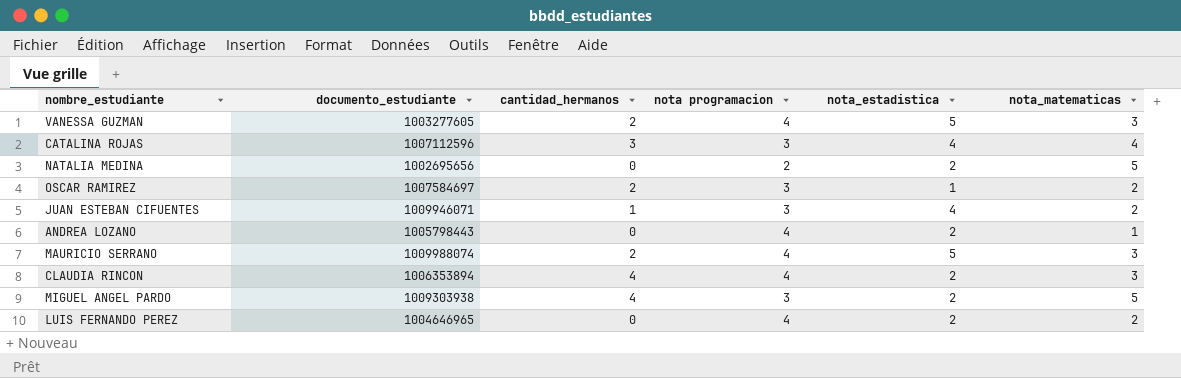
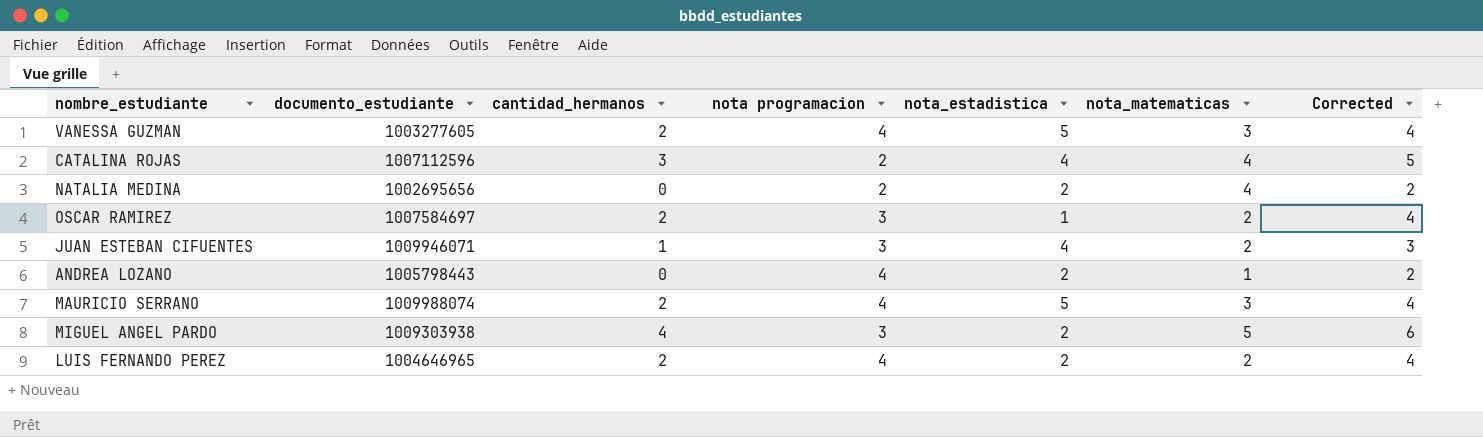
column Corrected | formula: none -> [cantidad_hermanos] + 2
row CLAUDIA RINCON: 1006353894 | 4 | 4 | 2 | 3 -> none
CATALINA ROJAS | nota programacion: 3 -> 2
NATALIA MEDINA | nota_matematicas: 5 -> 4
LUIS FERNANDO PEREZ | cantidad_hermanos: 0 -> 2

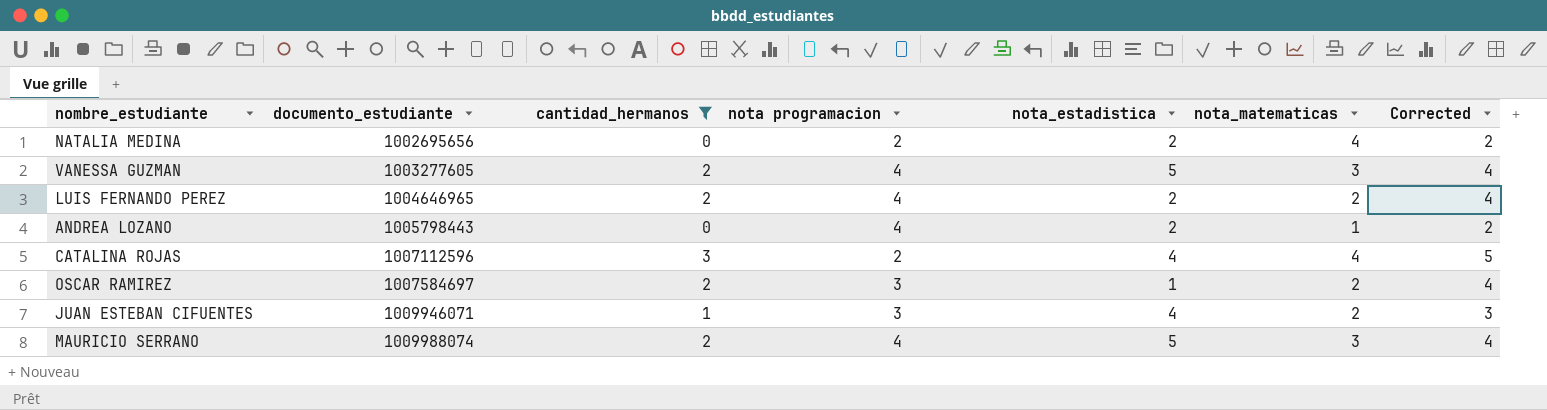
filter: none -> cantidad_hermanos != 4
row order: none -> documento_estudiante ascending

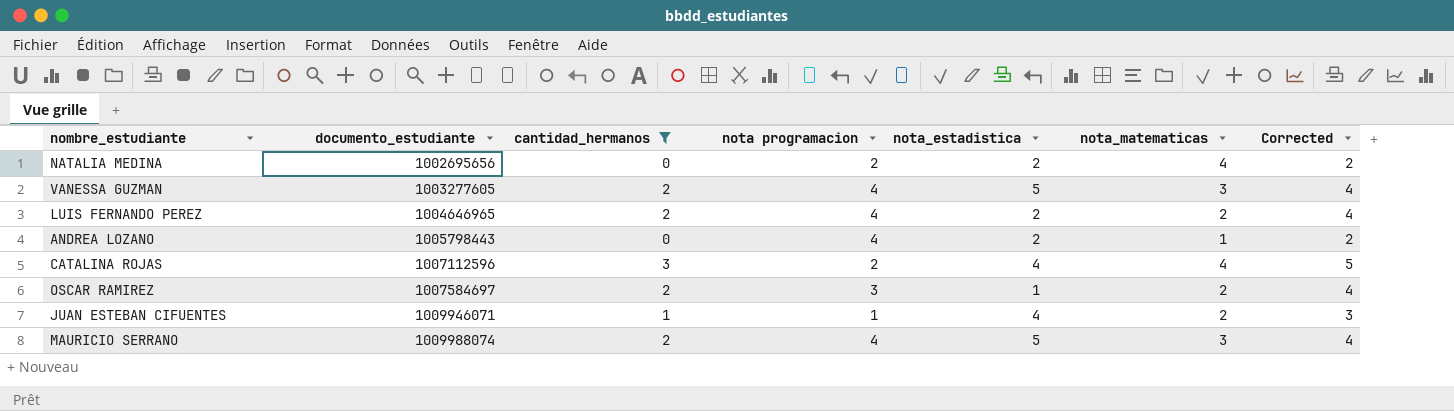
JUAN ESTEBAN CIFUENTES | nota programacion: 3 -> 1

